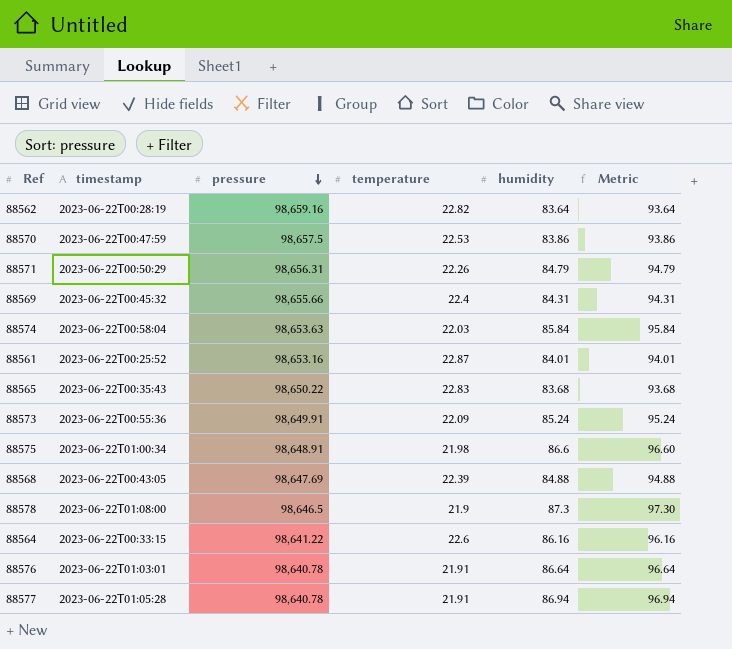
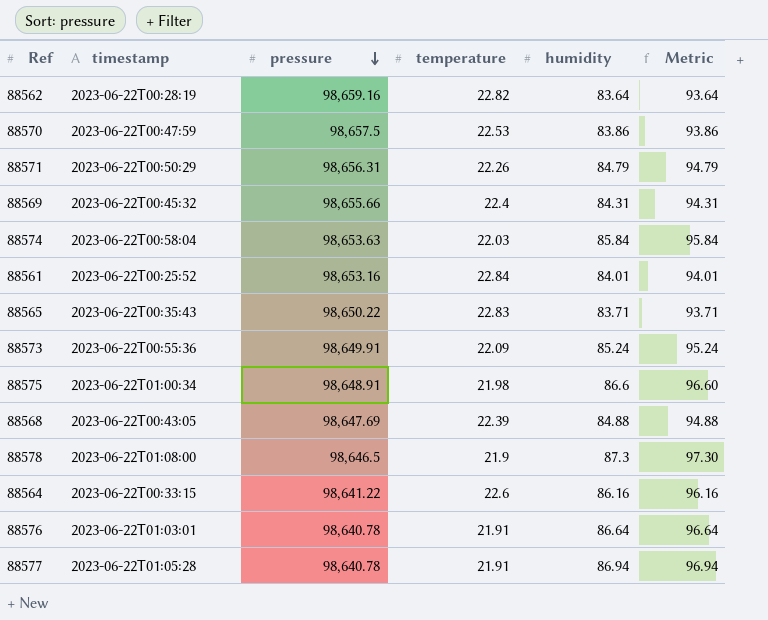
88561 | temperature: 22.87 -> 22.84
88565 | humidity: 83.68 -> 83.71
88565 | Metric: 93.68 -> 93.71

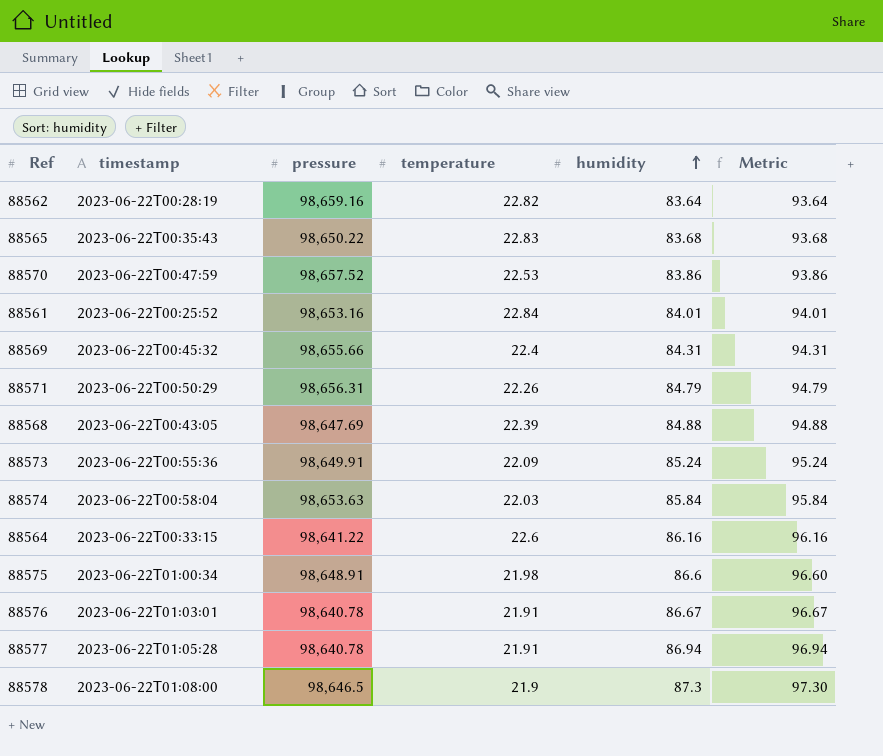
row order: pressure descending -> humidity ascending
88565 | humidity: 83.71 -> 83.68
88565 | Metric: 93.71 -> 93.68
88570 | pressure: 98,657.5 -> 98,657.52
88576 | humidity: 86.64 -> 86.67
88576 | Metric: 96.64 -> 96.67

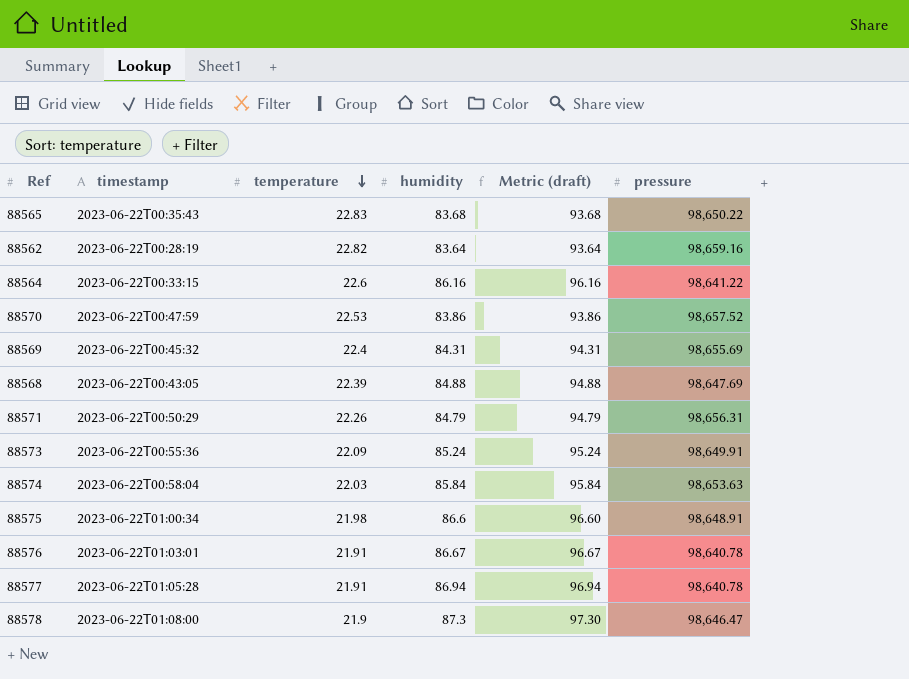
row order: humidity ascending -> temperature descending
column name: Metric -> Metric (draft)
column pressure | position: 3 -> 6
row 88561: 2023-06-22T00:25:52 | 98,653.16 | 22.84 | 84.01 | 94.01 -> none
88569 | pressure: 98,655.66 -> 98,655.69
88578 | pressure: 98,646.5 -> 98,646.47

